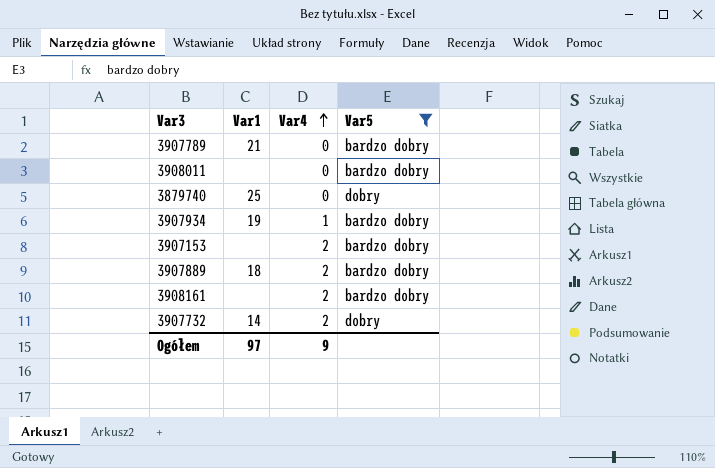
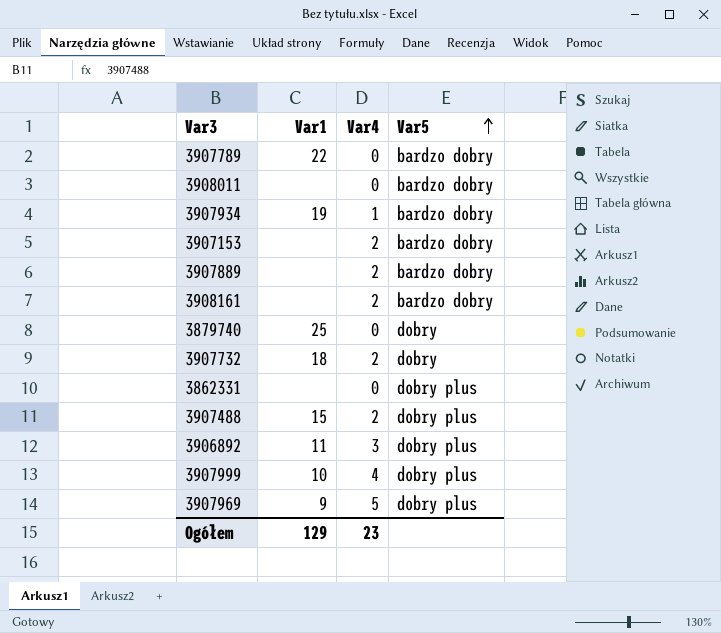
filter: Var5 != dobry plus -> none
row order: Var4 ascending -> Var5 ascending
3907789 | Var1: 21 -> 22
3907889 | Var1: 18 -> none
3907732 | Var1: 14 -> 18
Ogółem | Var1: 97 -> 129
Ogółem | Var4: 9 -> 23

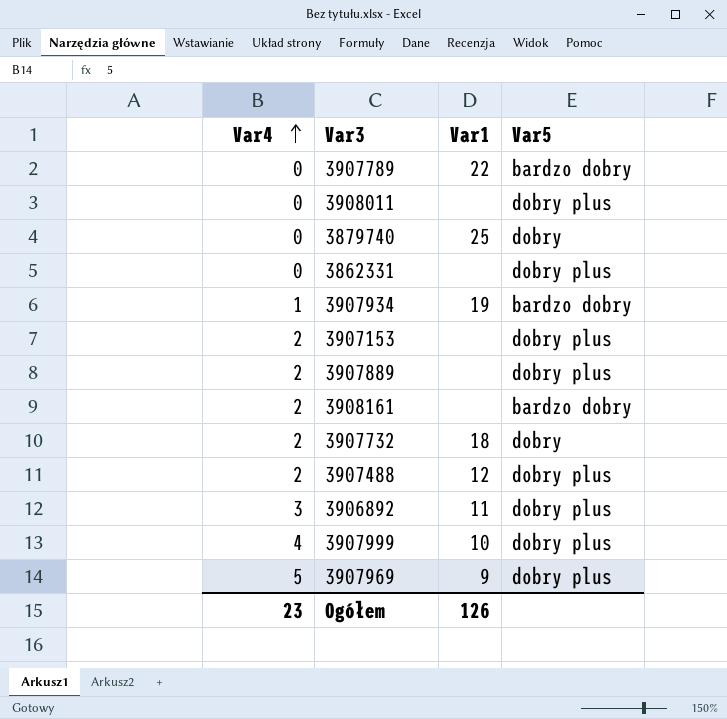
row order: Var5 ascending -> Var4 ascending
column Var4 | position: 3 -> 1
3908011 | Var5: bardzo dobry -> dobry plus
3907153 | Var5: bardzo dobry -> dobry plus
3907889 | Var5: bardzo dobry -> dobry plus
3907488 | Var1: 15 -> 12
Ogółem | Var1: 129 -> 126

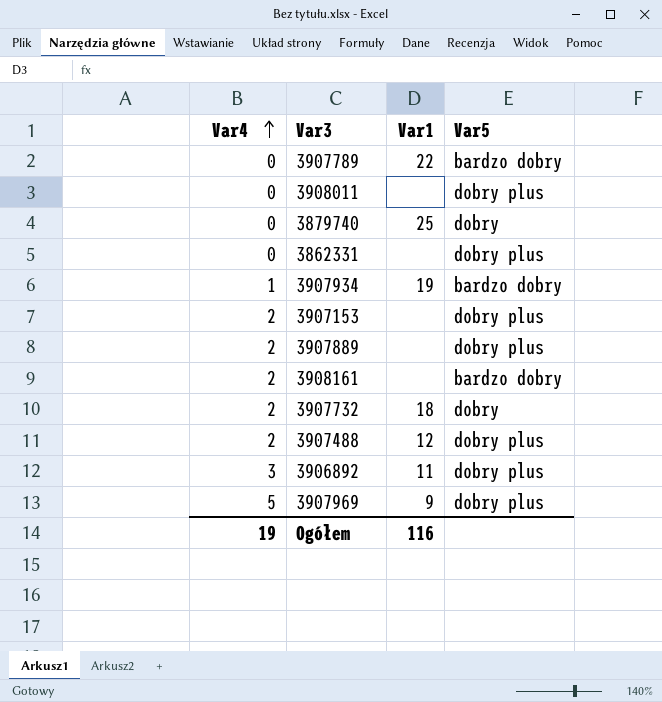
row 3907999: 4 | 10 | dobry plus -> none
Ogółem | Var4: 23 -> 19
Ogółem | Var1: 126 -> 116

